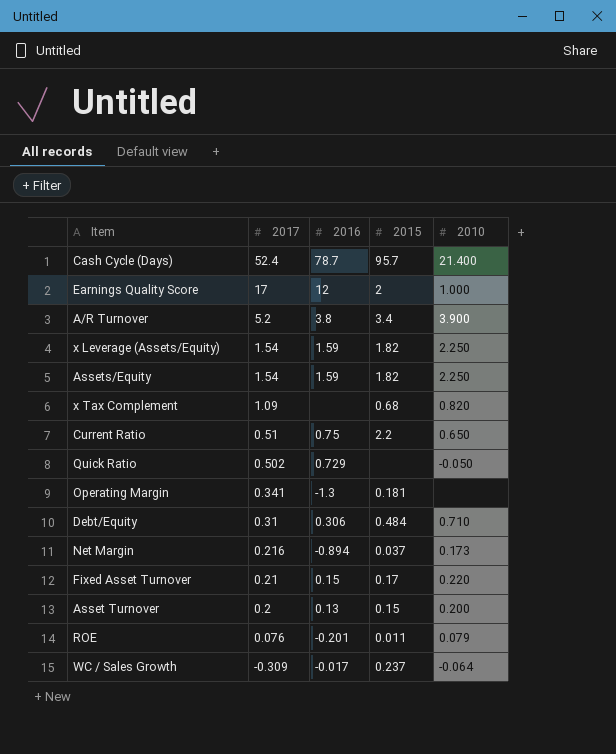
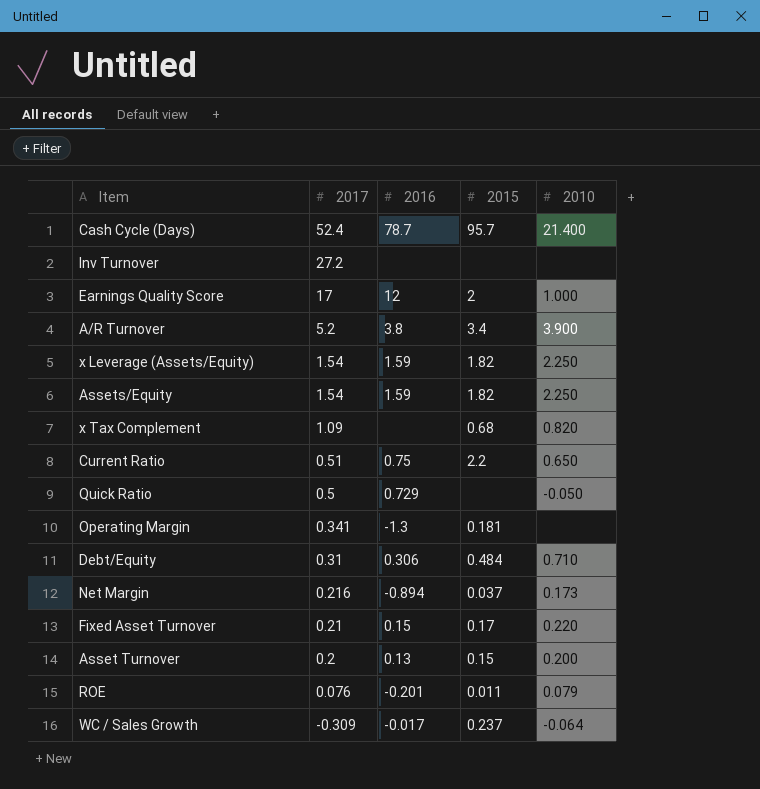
row Inv Turnover: none -> 27.2 | none | none | none
Quick Ratio | 2017: 0.502 -> 0.5

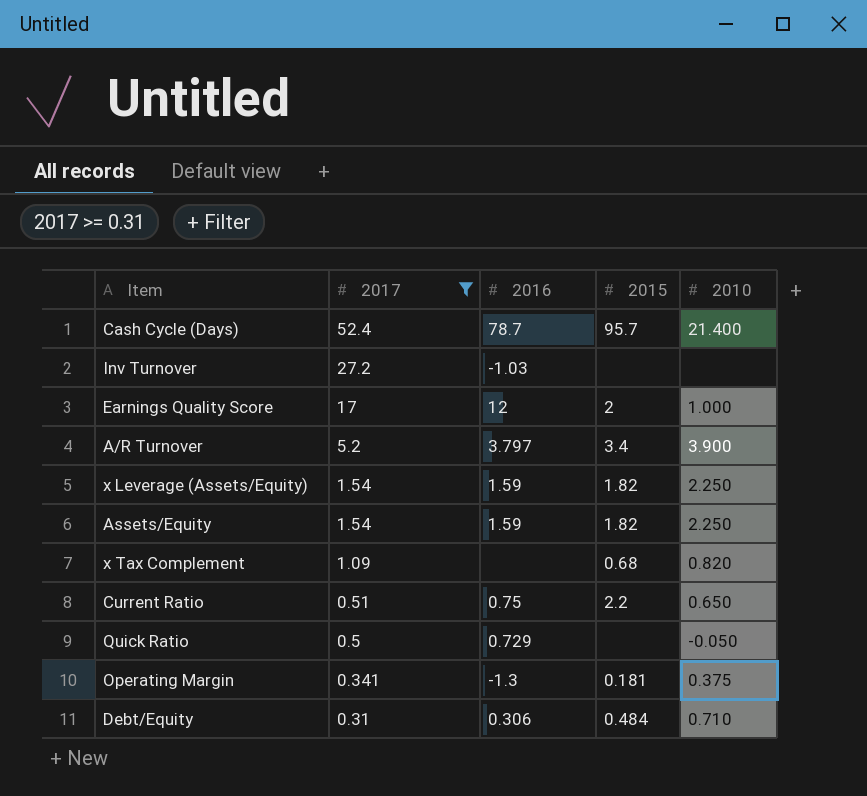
filter: none -> 2017 >= 0.31
Inv Turnover | 2016: none -> -1.03
A/R Turnover | 2016: 3.8 -> 3.797
Operating Margin | 2010: none -> 0.375

